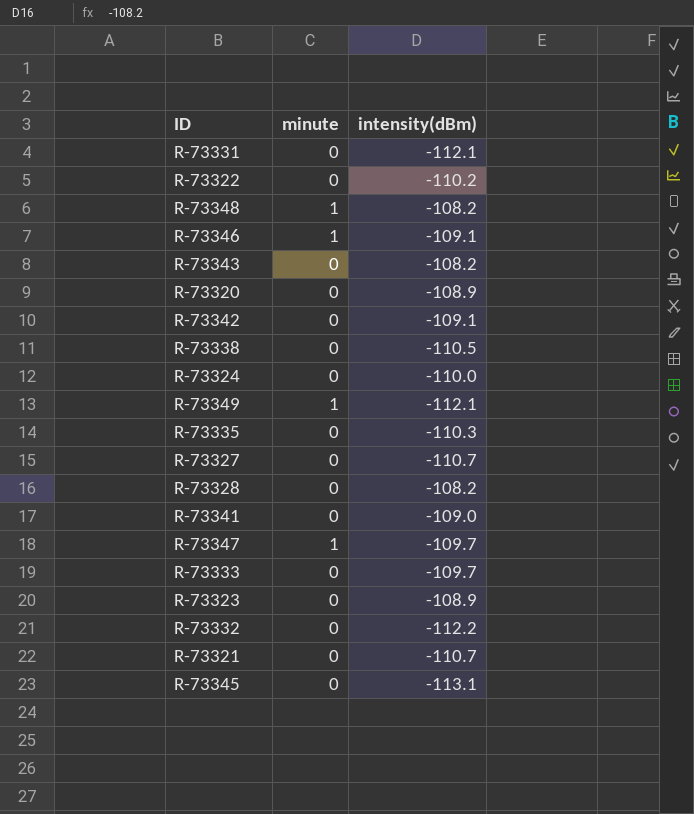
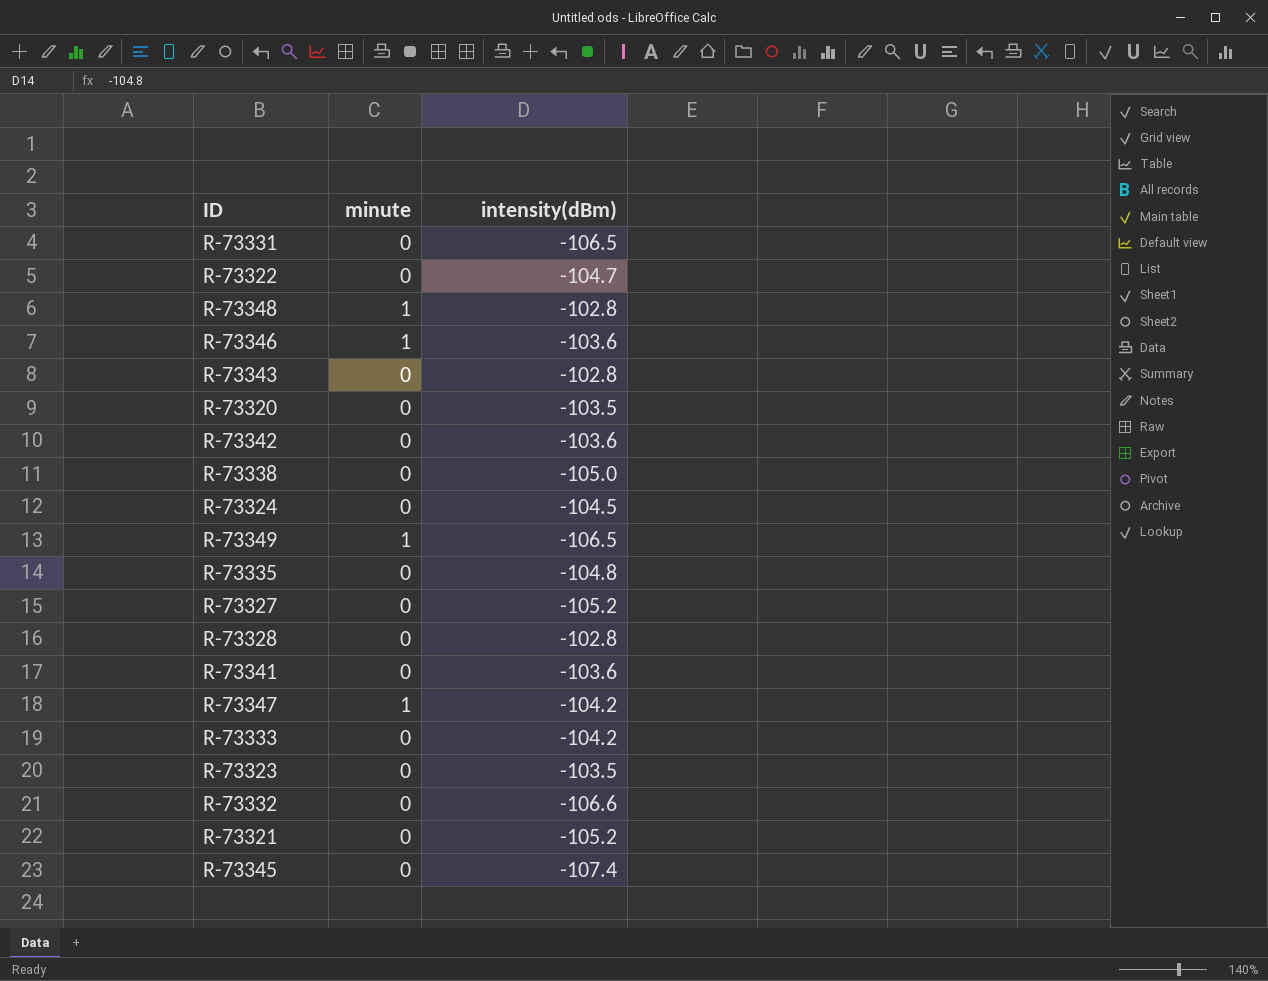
R-73331 | intensity(dBm): -112.1 -> -106.5
R-73322 | intensity(dBm): -110.2 -> -104.7
R-73348 | intensity(dBm): -108.2 -> -102.8
R-73346 | intensity(dBm): -109.1 -> -103.6
R-73343 | intensity(dBm): -108.2 -> -102.8
R-73320 | intensity(dBm): -108.9 -> -103.5
R-73342 | intensity(dBm): -109.1 -> -103.6
R-73338 | intensity(dBm): -110.5 -> -105.0
R-73324 | intensity(dBm): -110.0 -> -104.5
R-73349 | intensity(dBm): -112.1 -> -106.5
R-73335 | intensity(dBm): -110.3 -> -104.8
R-73327 | intensity(dBm): -110.7 -> -105.2
R-73328 | intensity(dBm): -108.2 -> -102.8
R-73341 | intensity(dBm): -109.0 -> -103.6
R-73347 | intensity(dBm): -109.7 -> -104.2
R-73333 | intensity(dBm): -109.7 -> -104.2
R-73323 | intensity(dBm): -108.9 -> -103.5
R-73332 | intensity(dBm): -112.2 -> -106.6
R-73321 | intensity(dBm): -110.7 -> -105.2
R-73345 | intensity(dBm): -113.1 -> -107.4

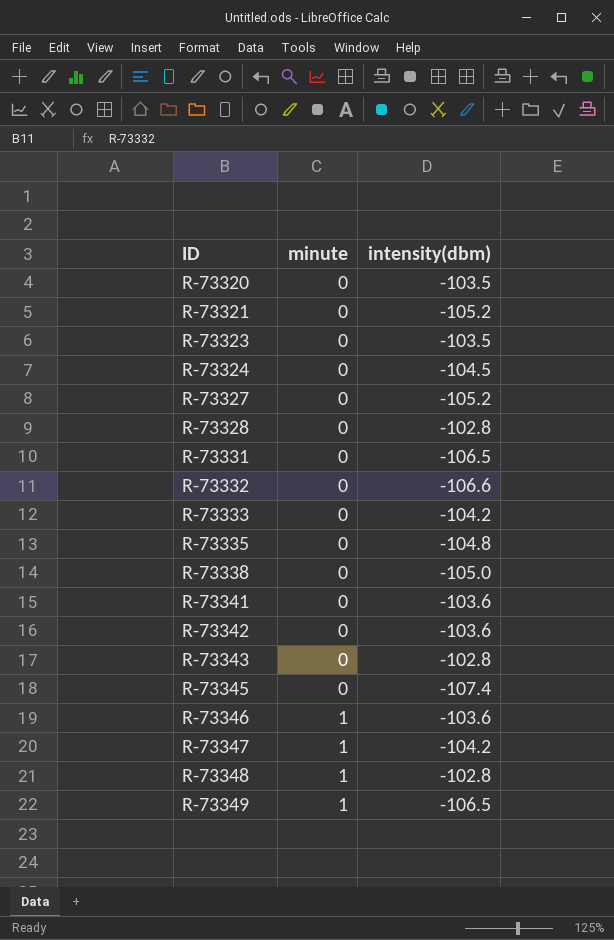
row order: none -> ID ascending
column name: intensity(dBm) -> intensity(dbm)
row R-73322: 0 | -104.7 -> none

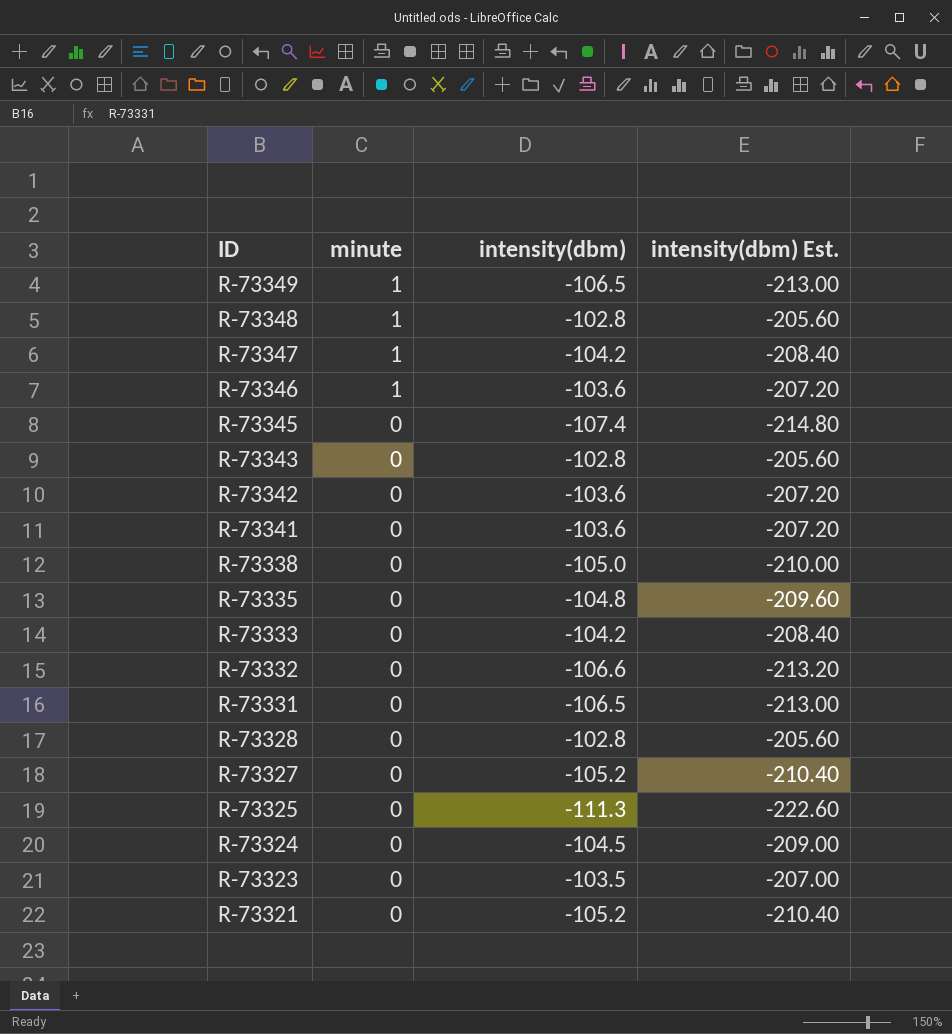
row order: ID ascending -> ID descending
column intensity(dbm) Est. | formula: none -> [intensity(dbm)] * 2
row R-73320: 0 | -103.5 -> none
row R-73325: none -> 0 | -111.3 | -222.60

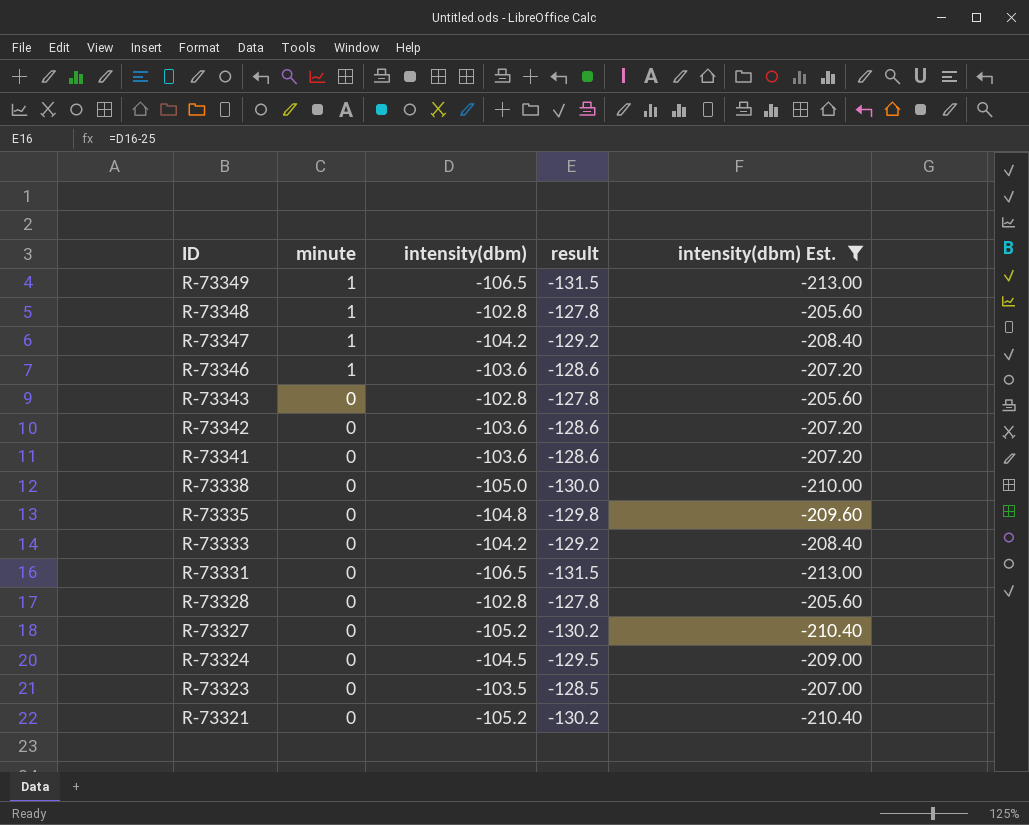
filter: none -> intensity(dbm) Est. >= -213.00
column result | formula: none -> [intensity(dbm)] - 25

